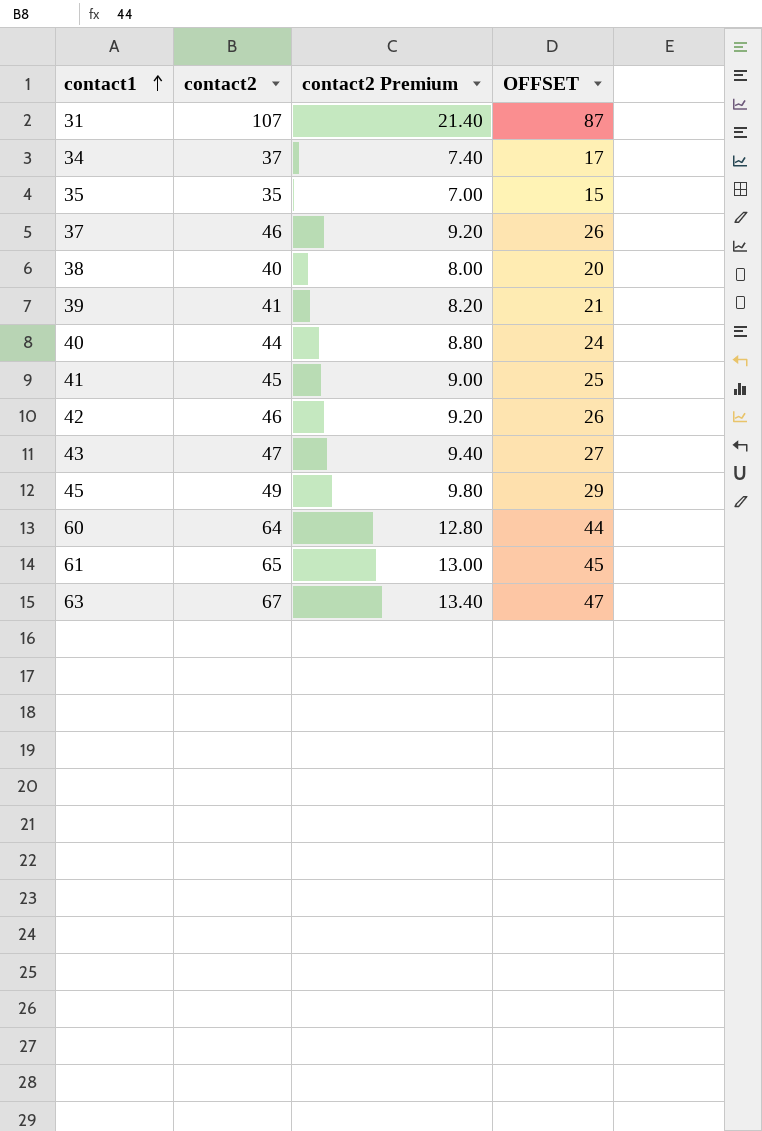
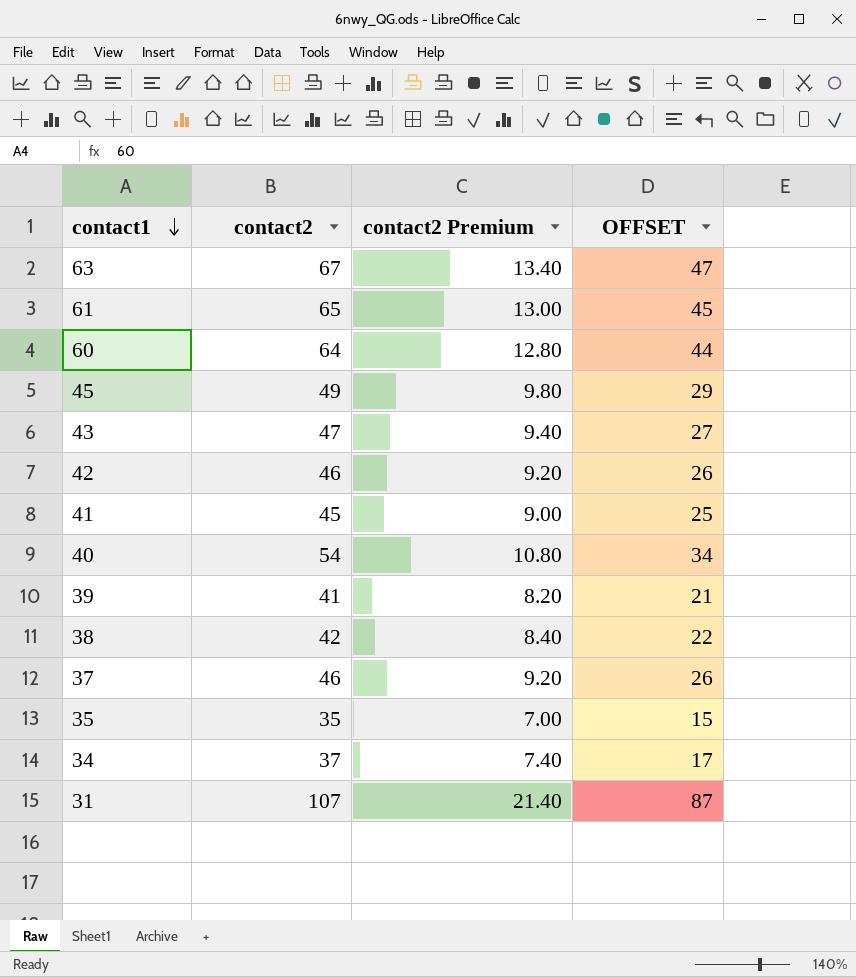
row order: contact1 ascending -> contact1 descending
40 | contact2: 44 -> 54
40 | contact2 Premium: 8.80 -> 10.80
40 | OFFSET: 24 -> 34
38 | contact2: 40 -> 42
38 | contact2 Premium: 8.00 -> 8.40
38 | OFFSET: 20 -> 22

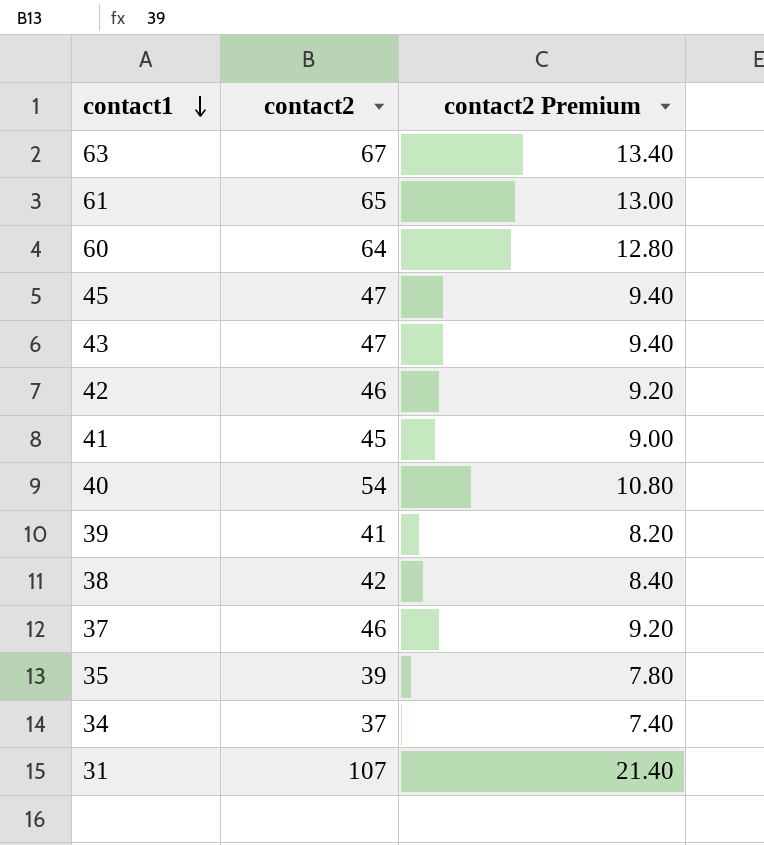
column OFFSET | formula: [contact2] - 20 -> none
45 | contact2: 49 -> 47
45 | contact2 Premium: 9.80 -> 9.40
35 | contact2: 35 -> 39
35 | contact2 Premium: 7.00 -> 7.80

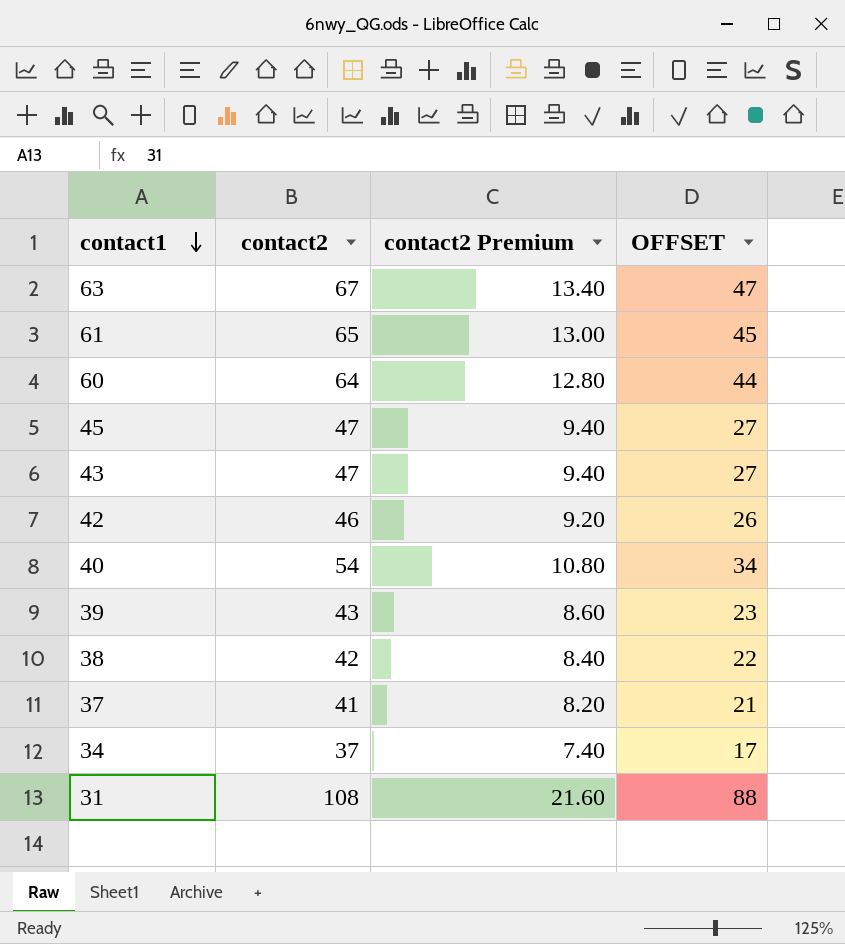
column OFFSET | formula: none -> [contact2] - 20
row 41: 45 | 9.00 -> none
row 35: 39 | 7.80 -> none
39 | contact2: 41 -> 43
39 | contact2 Premium: 8.20 -> 8.60
37 | contact2: 46 -> 41
37 | contact2 Premium: 9.20 -> 8.20
31 | contact2: 107 -> 108
31 | contact2 Premium: 21.40 -> 21.60

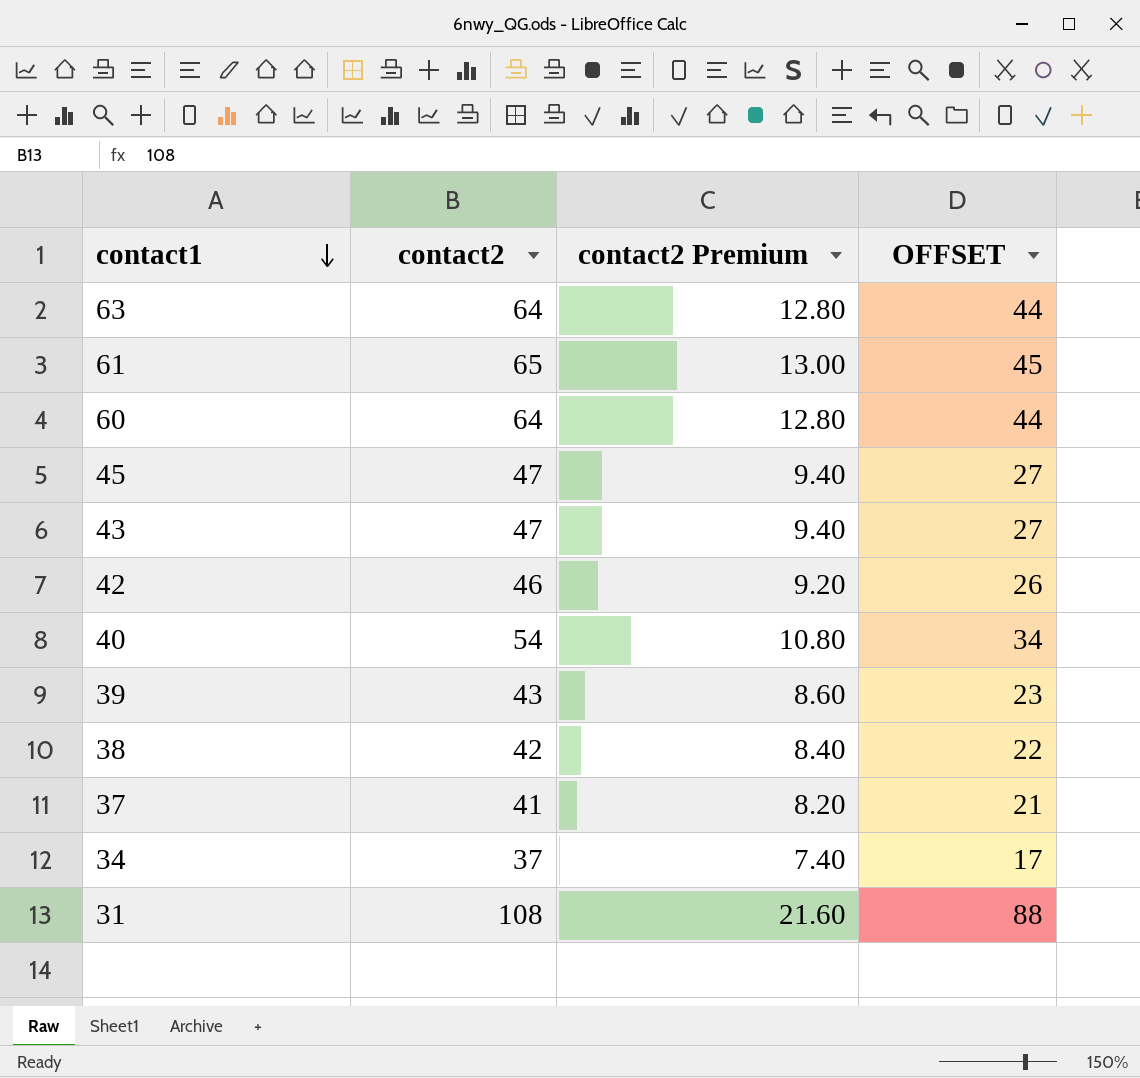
63 | contact2: 67 -> 64
63 | contact2 Premium: 13.40 -> 12.80
63 | OFFSET: 47 -> 44

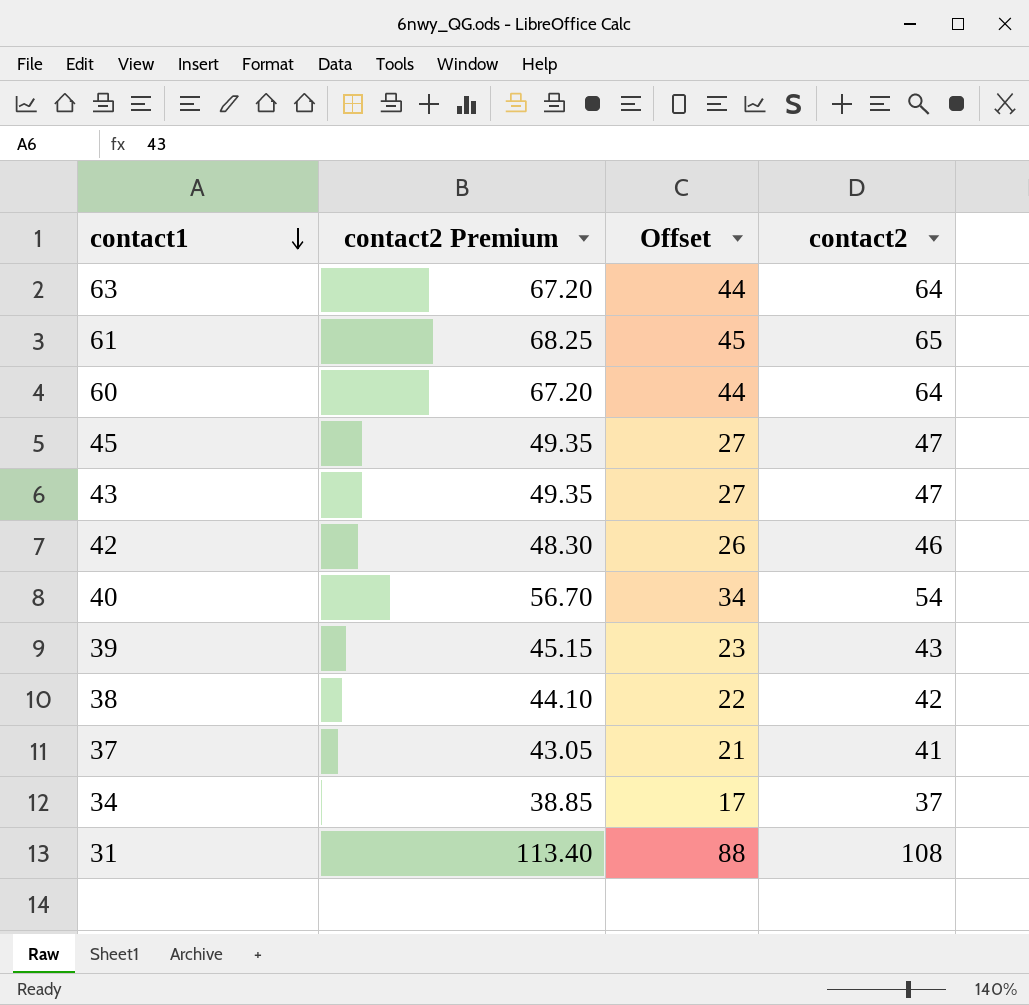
column contact2 Premium | formula: [contact2] * 0.2 -> [contact2] * 1.05
column name: OFFSET -> Offset
column contact2 | position: 2 -> 4

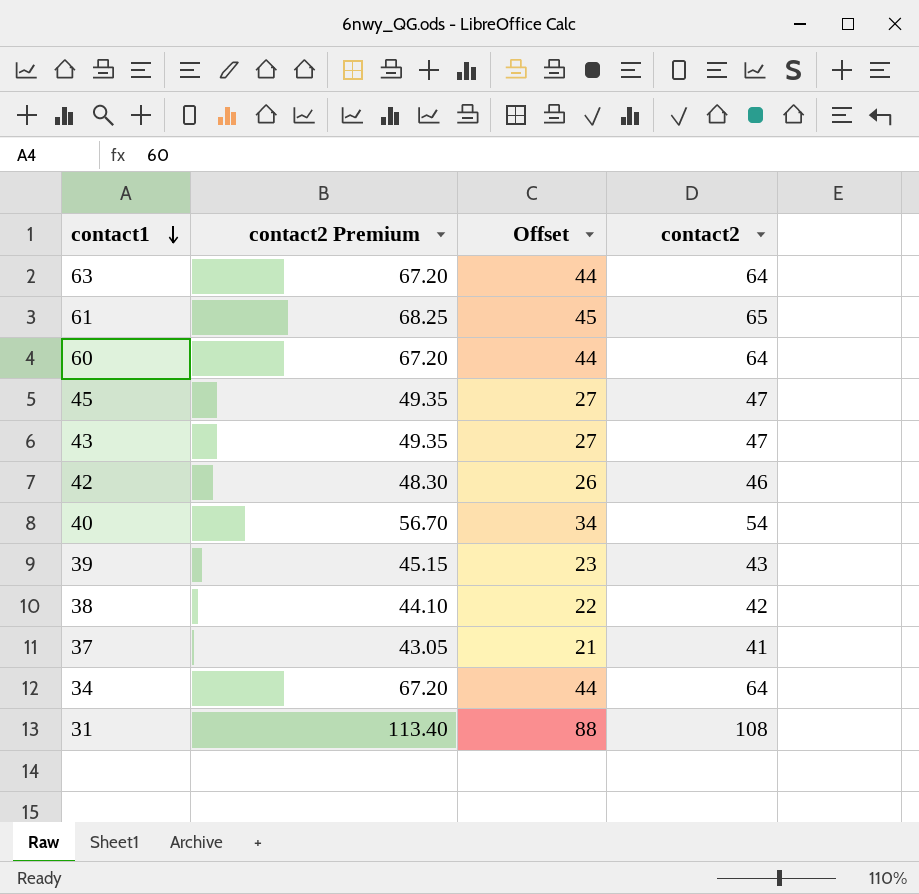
34 | contact2 Premium: 38.85 -> 67.20
34 | Offset: 17 -> 44
34 | contact2: 37 -> 64

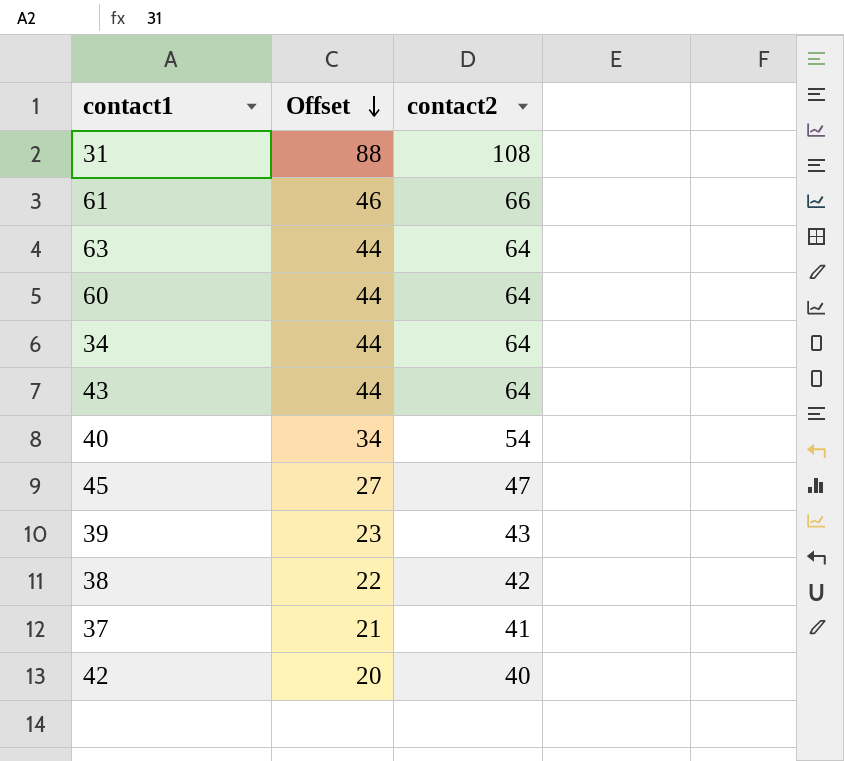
row order: contact1 descending -> Offset descending
column contact2 Premium | formula: [contact2] * 1.05 -> none
61 | Offset: 45 -> 46
61 | contact2: 65 -> 66
43 | Offset: 27 -> 44
43 | contact2: 47 -> 64
42 | Offset: 26 -> 20
42 | contact2: 46 -> 40

